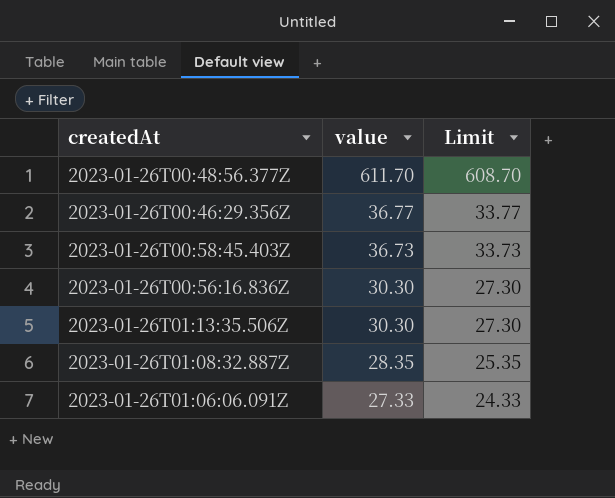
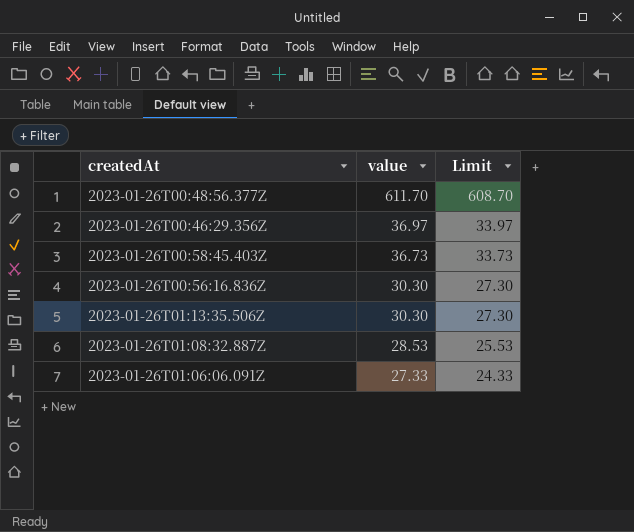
2023-01-26T00:46:29.356Z | value: 36.77 -> 36.97
2023-01-26T00:46:29.356Z | Limit: 33.77 -> 33.97
2023-01-26T01:08:32.887Z | value: 28.35 -> 28.53
2023-01-26T01:08:32.887Z | Limit: 25.35 -> 25.53

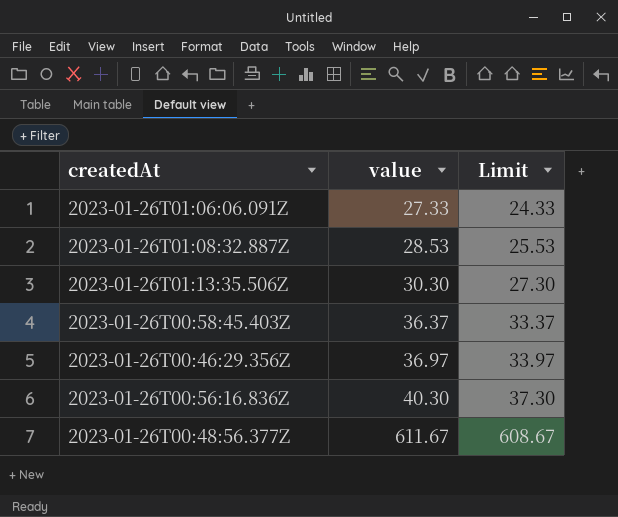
row order: value descending -> value ascending
2023-01-26T00:58:45.403Z | value: 36.73 -> 36.37
2023-01-26T00:58:45.403Z | Limit: 33.73 -> 33.37
2023-01-26T00:56:16.836Z | value: 30.30 -> 40.30
2023-01-26T00:56:16.836Z | Limit: 27.30 -> 37.30
2023-01-26T00:48:56.377Z | value: 611.70 -> 611.67
2023-01-26T00:48:56.377Z | Limit: 608.70 -> 608.67

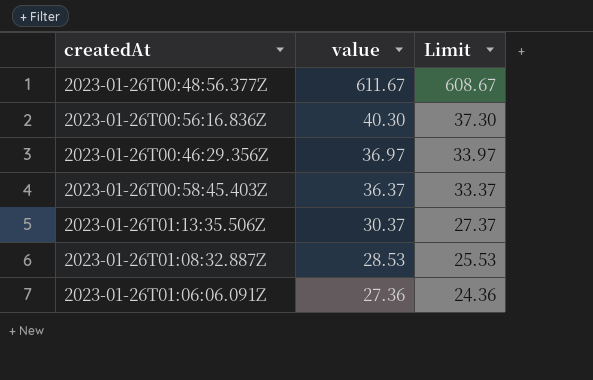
row order: value ascending -> value descending
2023-01-26T01:13:35.506Z | value: 30.30 -> 30.37
2023-01-26T01:13:35.506Z | Limit: 27.30 -> 27.37
2023-01-26T01:06:06.091Z | value: 27.33 -> 27.36
2023-01-26T01:06:06.091Z | Limit: 24.33 -> 24.36

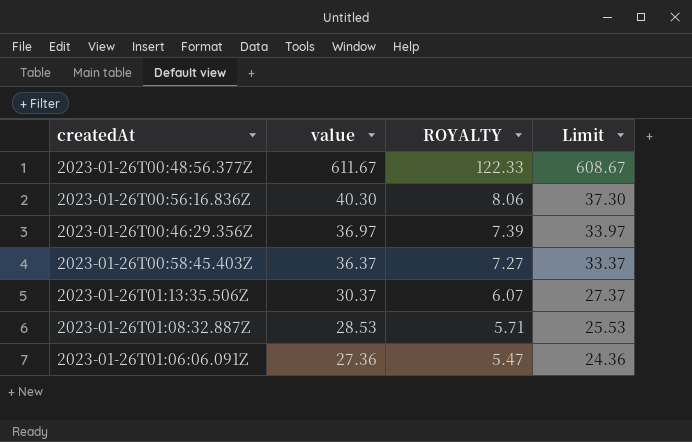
column ROYALTY | formula: none -> [value] * 0.2

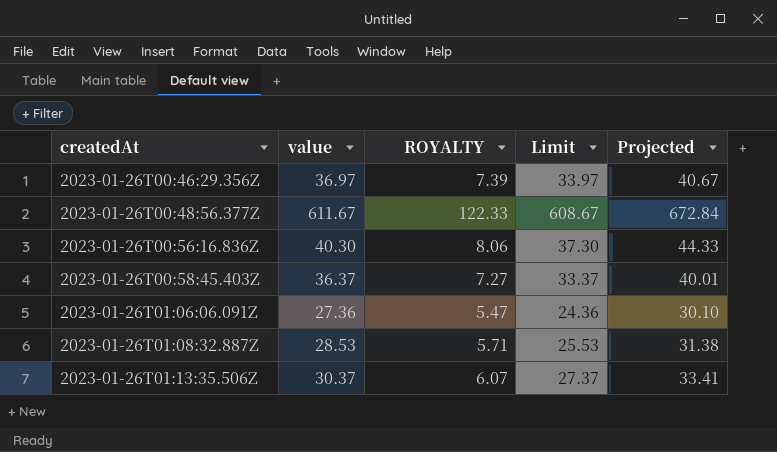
row order: value descending -> createdAt ascending
column Projected | formula: none -> [value] * 1.1

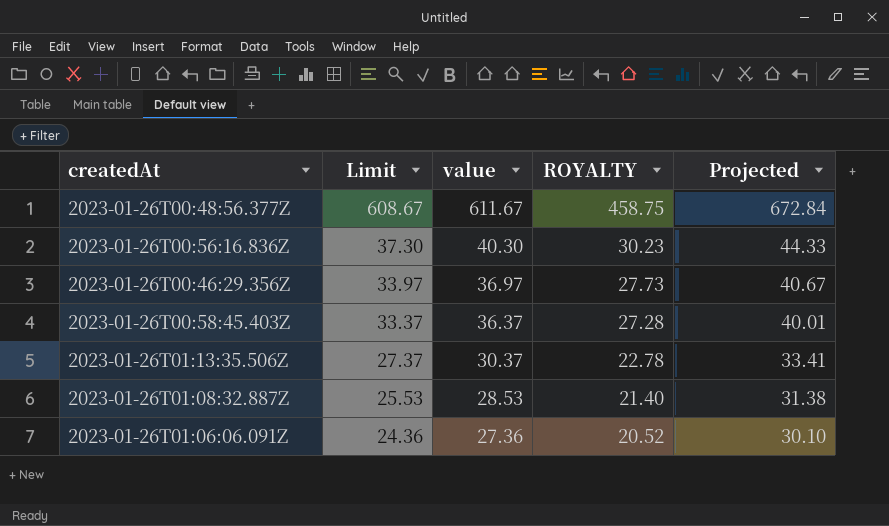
row order: createdAt ascending -> Limit descending
column Limit | position: 4 -> 2
column ROYALTY | formula: [value] * 0.2 -> [value] * 0.75

